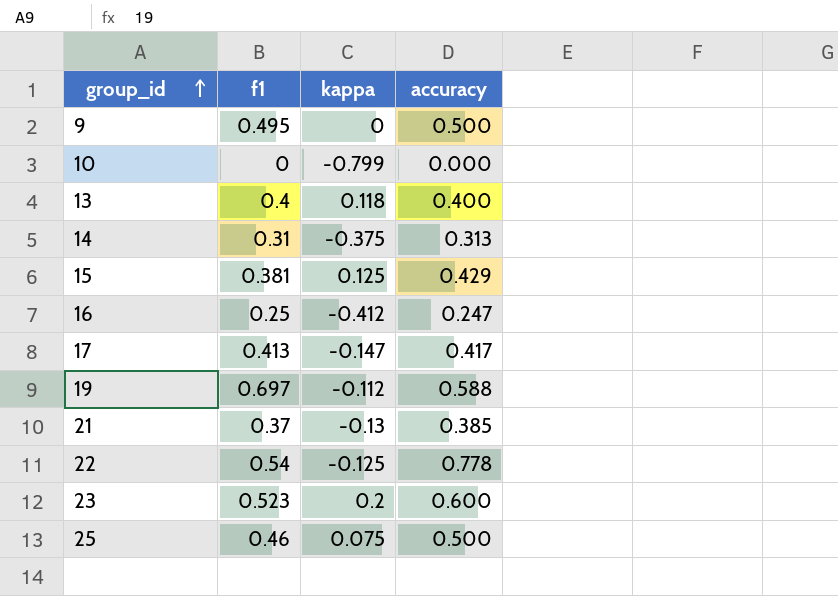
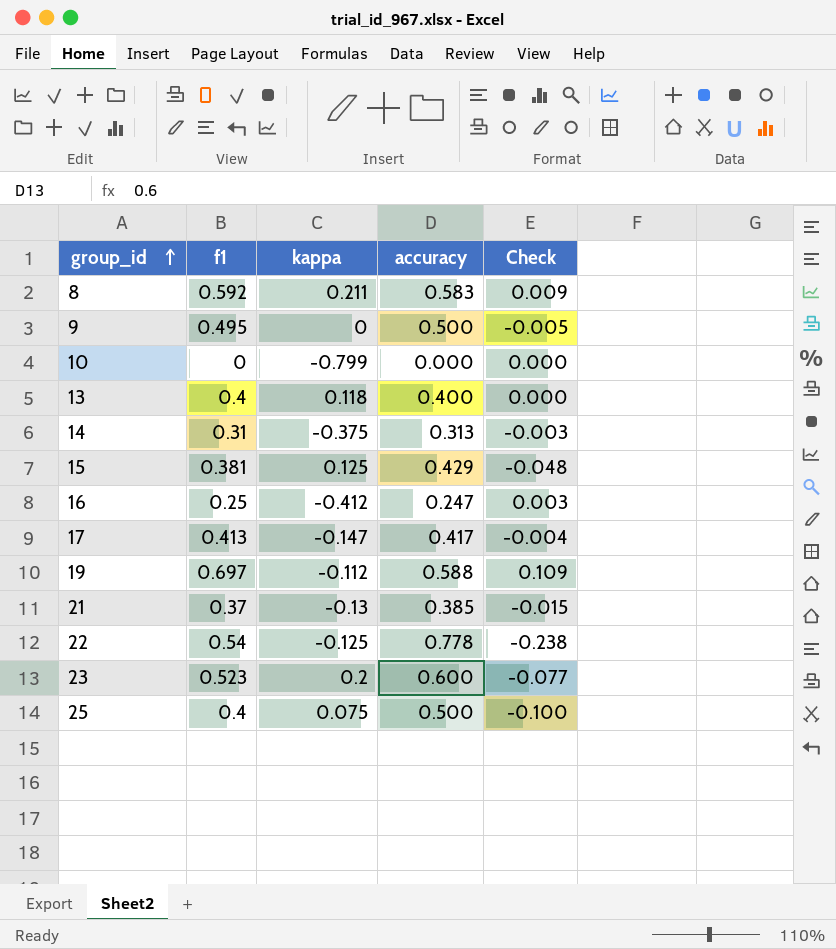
column Check | formula: none -> [f1] - [accuracy]
row 8: none -> 0.592 | 0.211 | 0.583 | 0.009
25 | f1: 0.46 -> 0.4

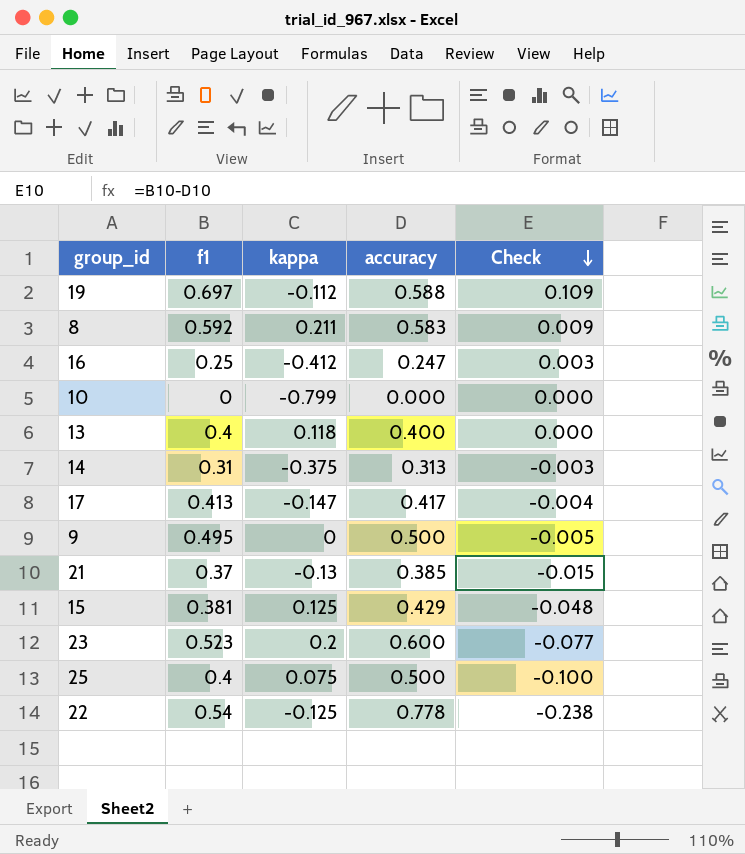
row order: group_id ascending -> Check descending

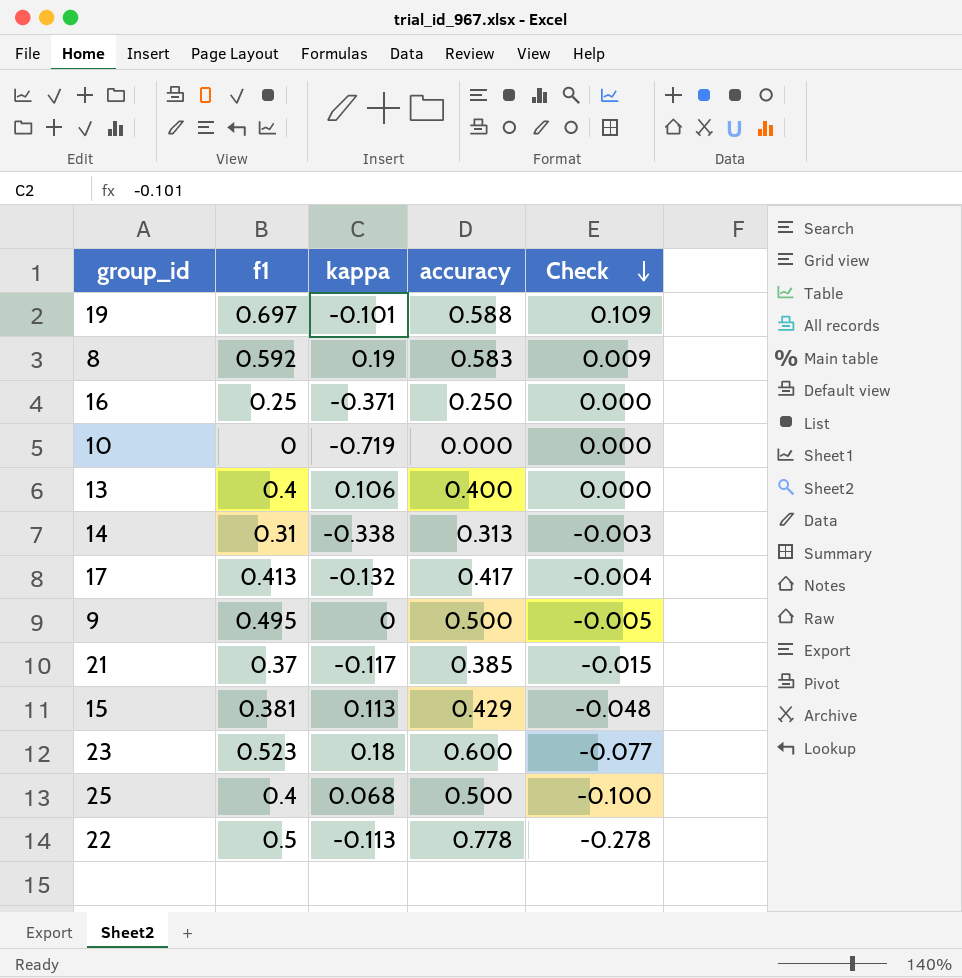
19 | kappa: -0.112 -> -0.101
8 | kappa: 0.211 -> 0.19
16 | kappa: -0.412 -> -0.371
16 | accuracy: 0.247 -> 0.250
16 | Check: 0.003 -> 0.000
10 | kappa: -0.799 -> -0.719
13 | kappa: 0.118 -> 0.106
14 | kappa: -0.375 -> -0.338
17 | kappa: -0.147 -> -0.132
21 | kappa: -0.13 -> -0.117
15 | kappa: 0.125 -> 0.113
23 | kappa: 0.2 -> 0.18
25 | kappa: 0.075 -> 0.068
22 | f1: 0.54 -> 0.5
22 | kappa: -0.125 -> -0.113
22 | Check: -0.238 -> -0.278

